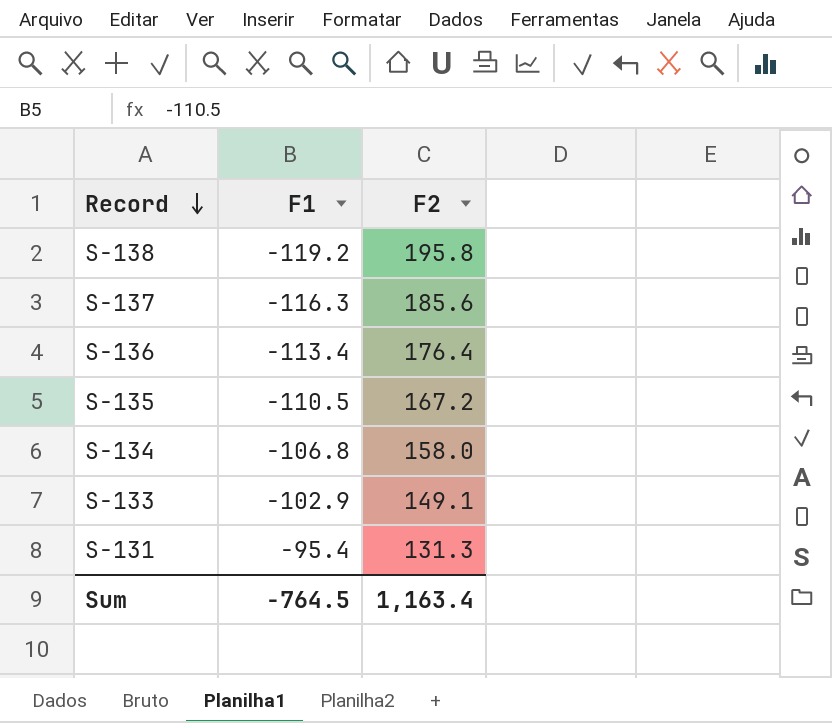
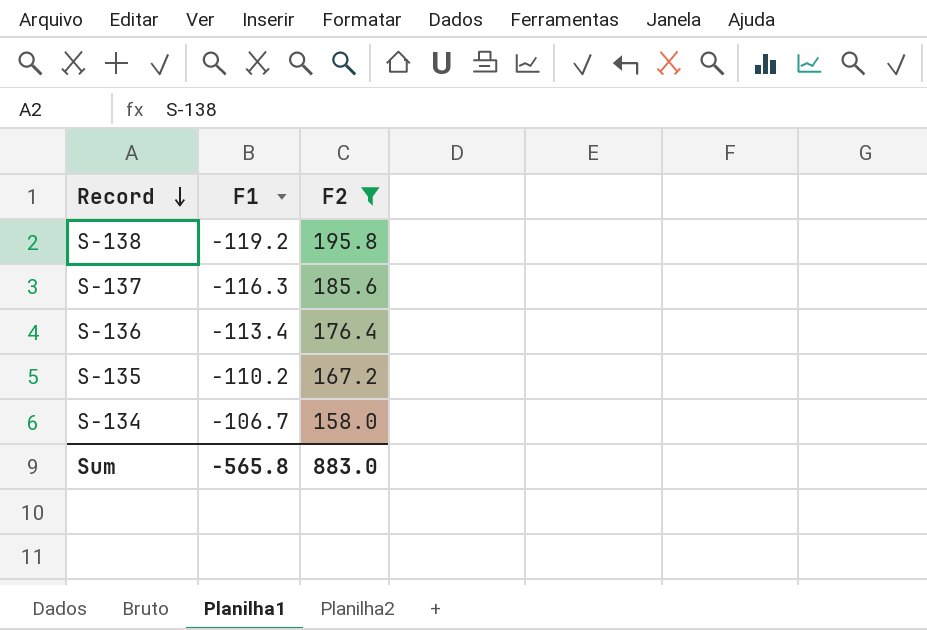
filter: none -> F2 >= 158.0
S-135 | F1: -110.5 -> -110.2
S-134 | F1: -106.8 -> -106.7
Sum | F1: -764.5 -> -565.8
Sum | F2: 1,163.4 -> 883.0

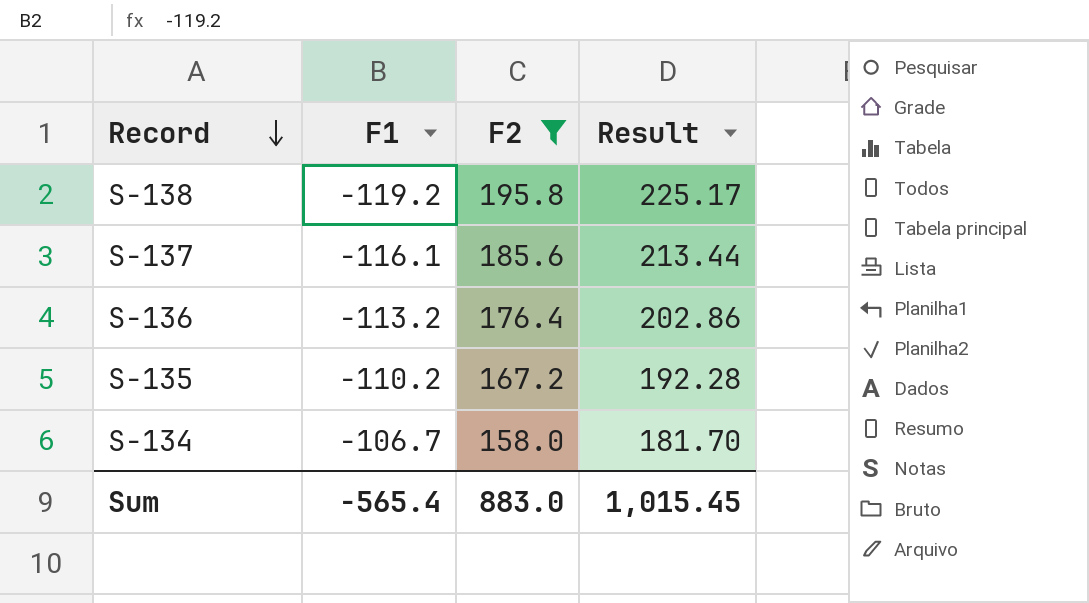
column Result | formula: none -> [F2] * 1.15
S-137 | F1: -116.3 -> -116.1
S-136 | F1: -113.4 -> -113.2
Sum | F1: -565.8 -> -565.4

